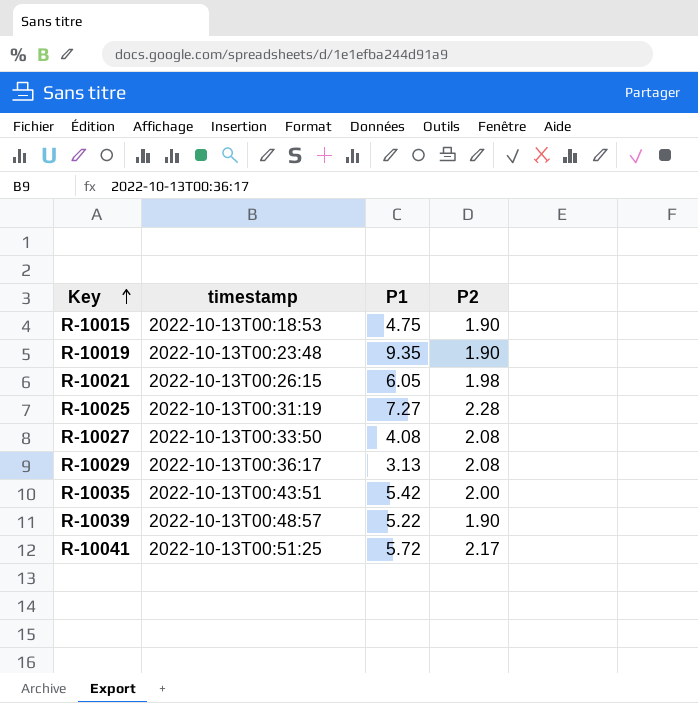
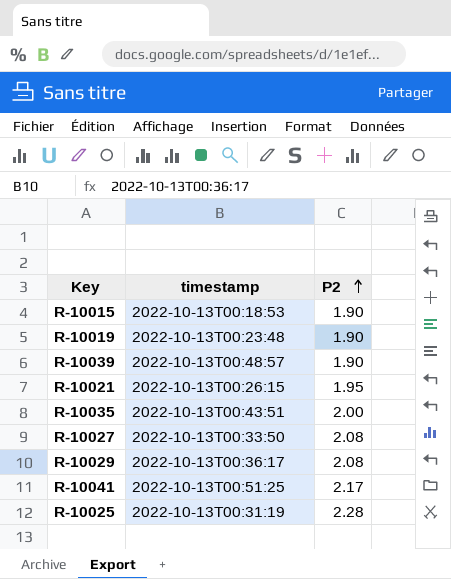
row order: Key ascending -> P2 ascending
column P1 | position: 3 -> none
R-10021 | P2: 1.98 -> 1.95

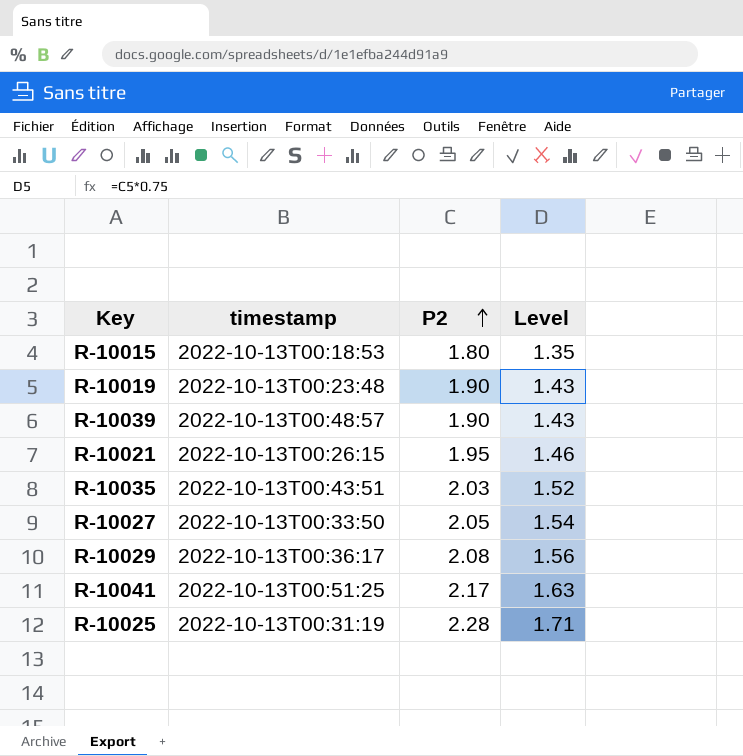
column Level | formula: none -> [P2] * 0.75
R-10015 | P2: 1.90 -> 1.80
R-10035 | P2: 2.00 -> 2.03
R-10027 | P2: 2.08 -> 2.05

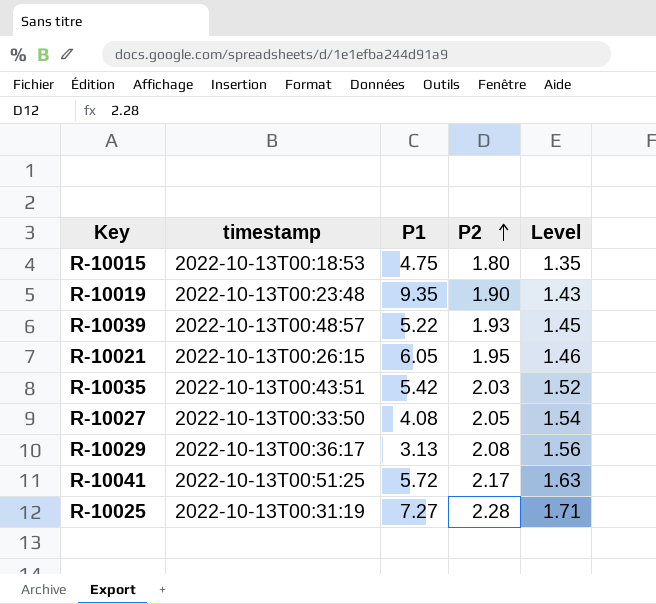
column P1 | position: none -> 3
R-10039 | P2: 1.90 -> 1.93
R-10039 | Level: 1.43 -> 1.45

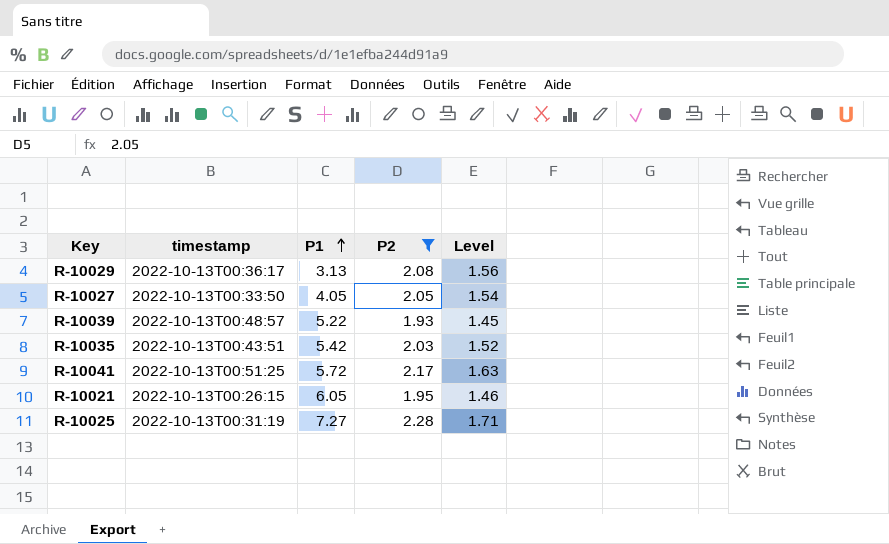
filter: none -> P2 >= 1.93
row order: P2 ascending -> P1 ascending
R-10027 | P1: 4.08 -> 4.05

